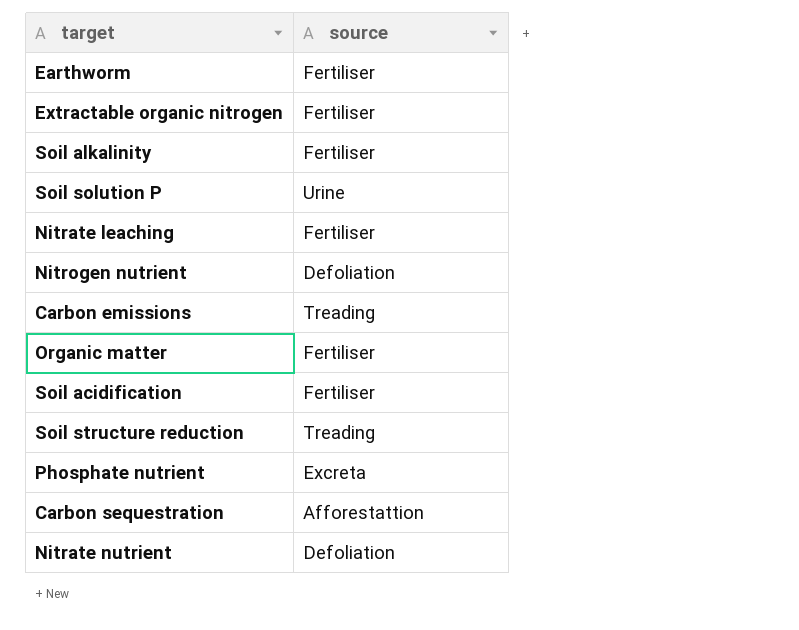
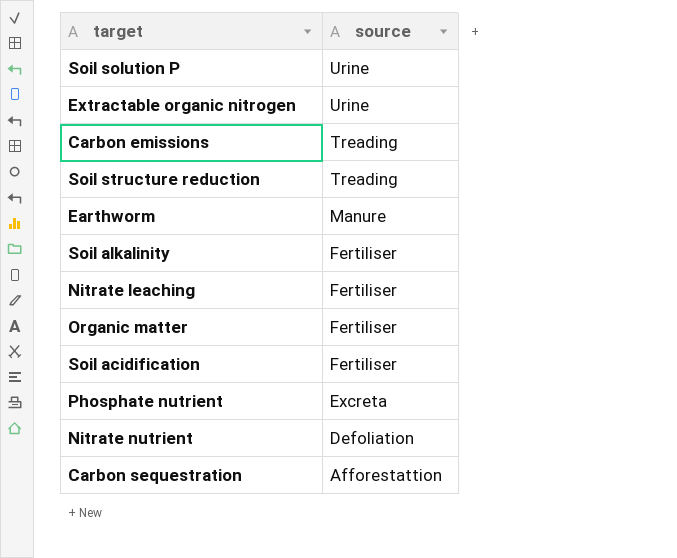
row order: none -> source descending
row Nitrogen nutrient: Defoliation -> none
Extractable organic nitrogen | source: Fertiliser -> Urine
Earthworm | source: Fertiliser -> Manure

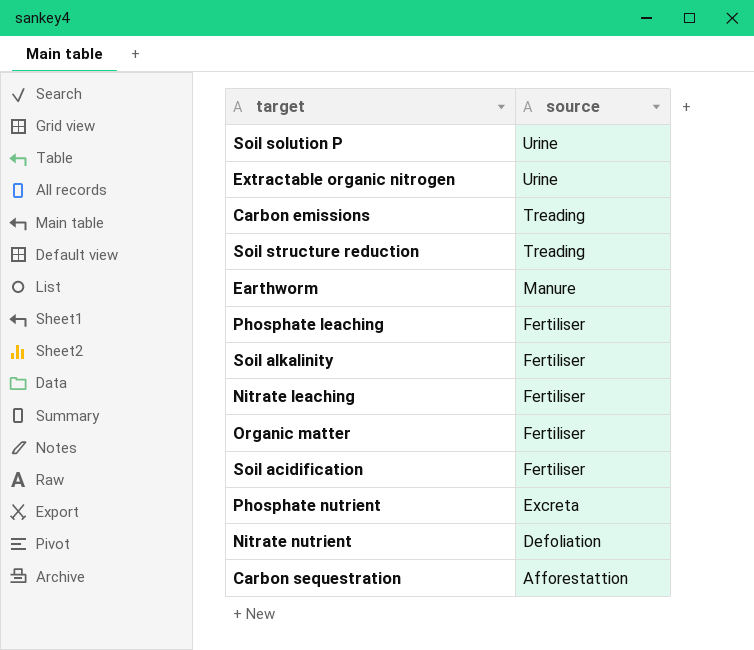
row Phosphate leaching: none -> Fertiliser

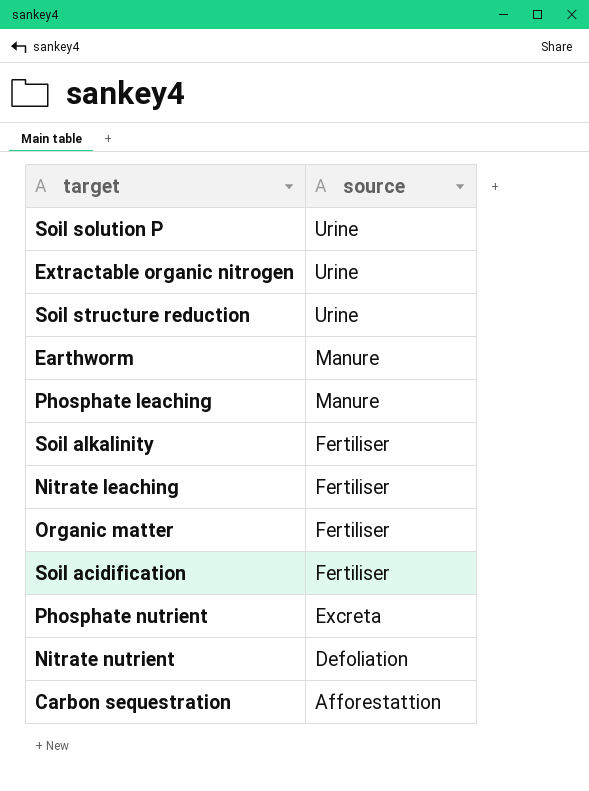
row Carbon emissions: Treading -> none
Soil structure reduction | source: Treading -> Urine
Phosphate leaching | source: Fertiliser -> Manure

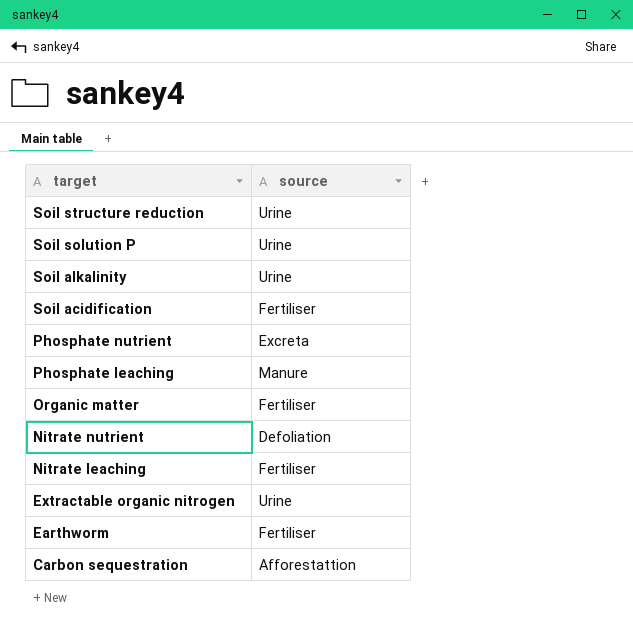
row order: source descending -> target descending
Soil alkalinity | source: Fertiliser -> Urine
Earthworm | source: Manure -> Fertiliser

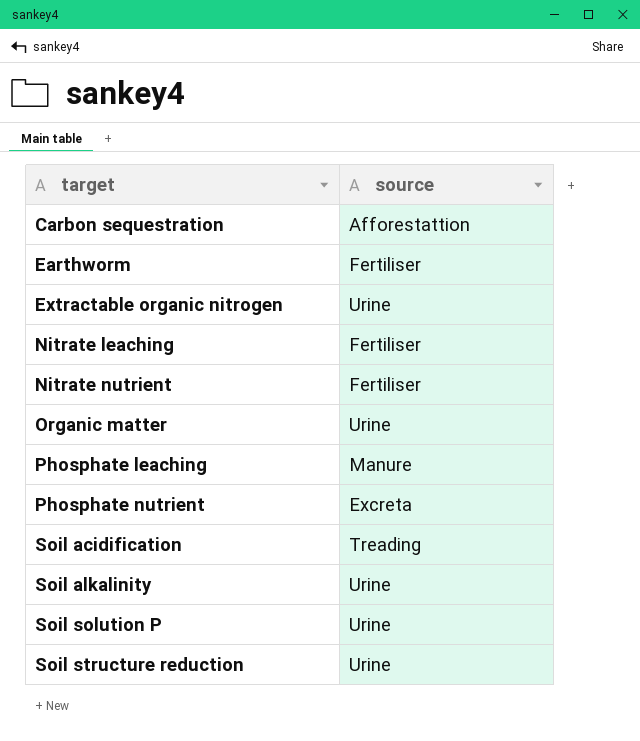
row order: target descending -> target ascending
Nitrate nutrient | source: Defoliation -> Fertiliser
Organic matter | source: Fertiliser -> Urine
Soil acidification | source: Fertiliser -> Treading

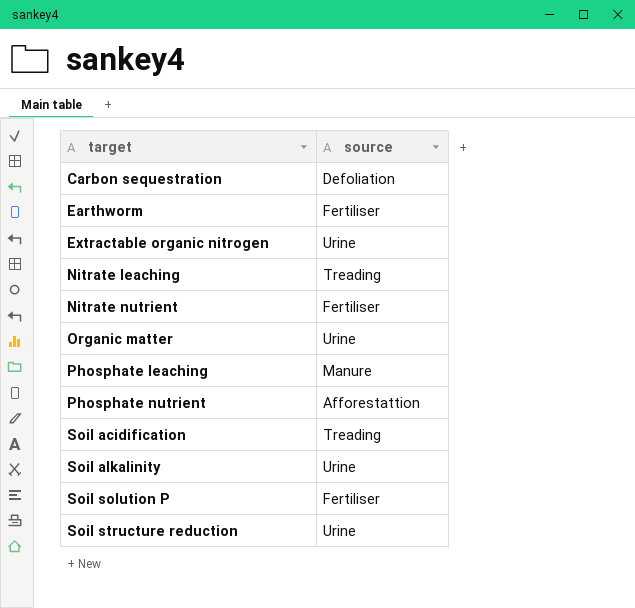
Carbon sequestration | source: Afforestattion -> Defoliation
Nitrate leaching | source: Fertiliser -> Treading
Phosphate nutrient | source: Excreta -> Afforestattion
Soil solution P | source: Urine -> Fertiliser

